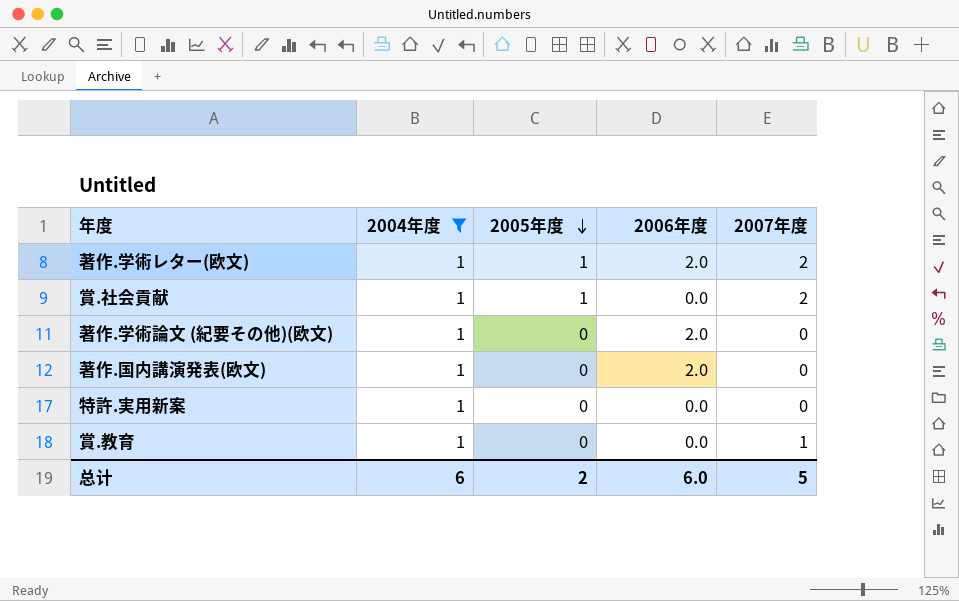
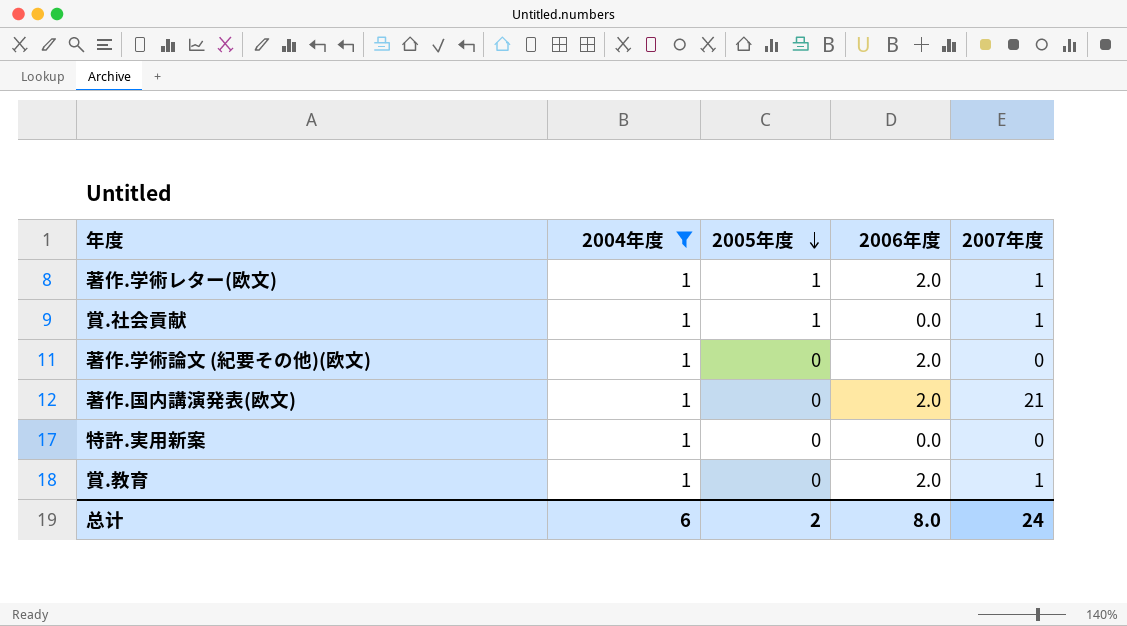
著作.学術レター(欧文) | 2007年度: 2 -> 1
賞.社会貢献 | 2007年度: 2 -> 1
著作.国内講演発表(欧文) | 2007年度: 0 -> 21
賞.教育 | 2006年度: 0.0 -> 2.0
总计 | 2006年度: 6.0 -> 8.0
总计 | 2007年度: 5 -> 24

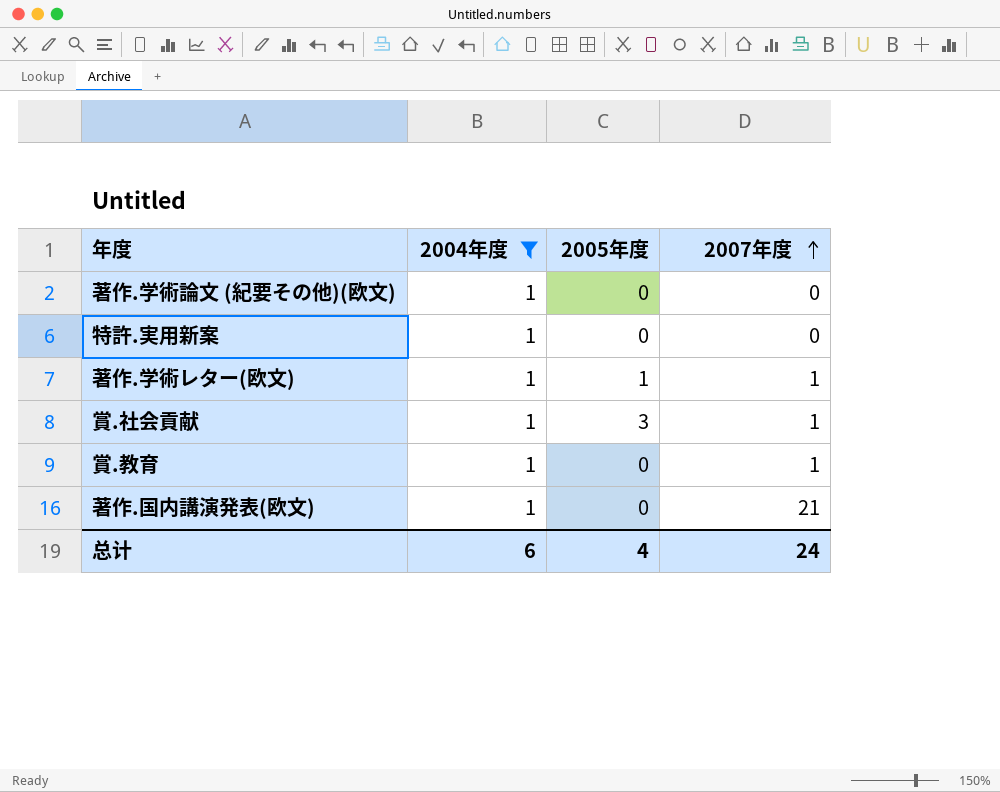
row order: 2005年度 descending -> 2007年度 ascending
column 2006年度 | position: 4 -> none
賞.社会貢献 | 2005年度: 1 -> 3
总计 | 2005年度: 2 -> 4

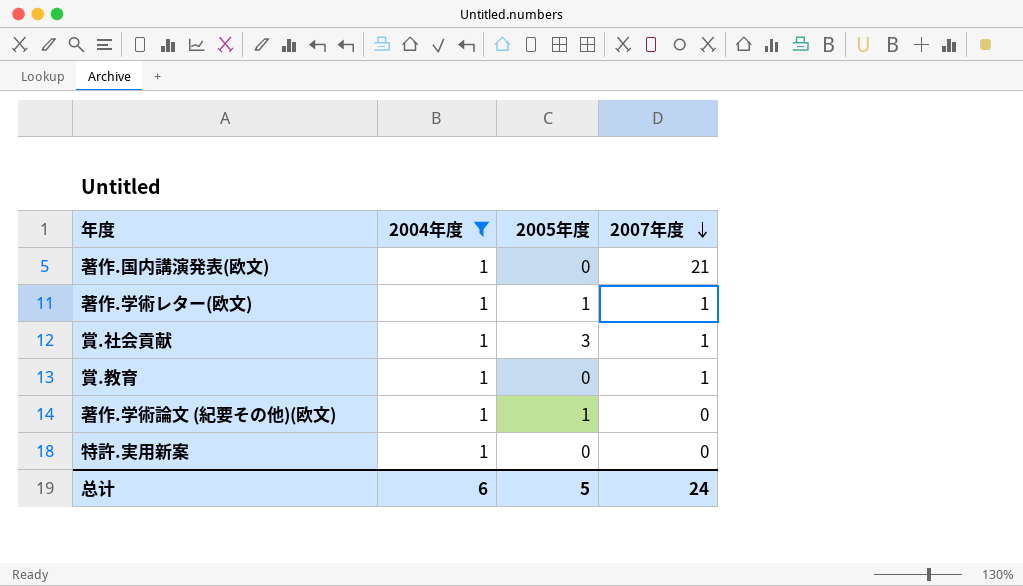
row order: 2007年度 ascending -> 2007年度 descending
著作.学術論文 (紀要その他)(欧文) | 2005年度: 0 -> 1
总计 | 2005年度: 4 -> 5

